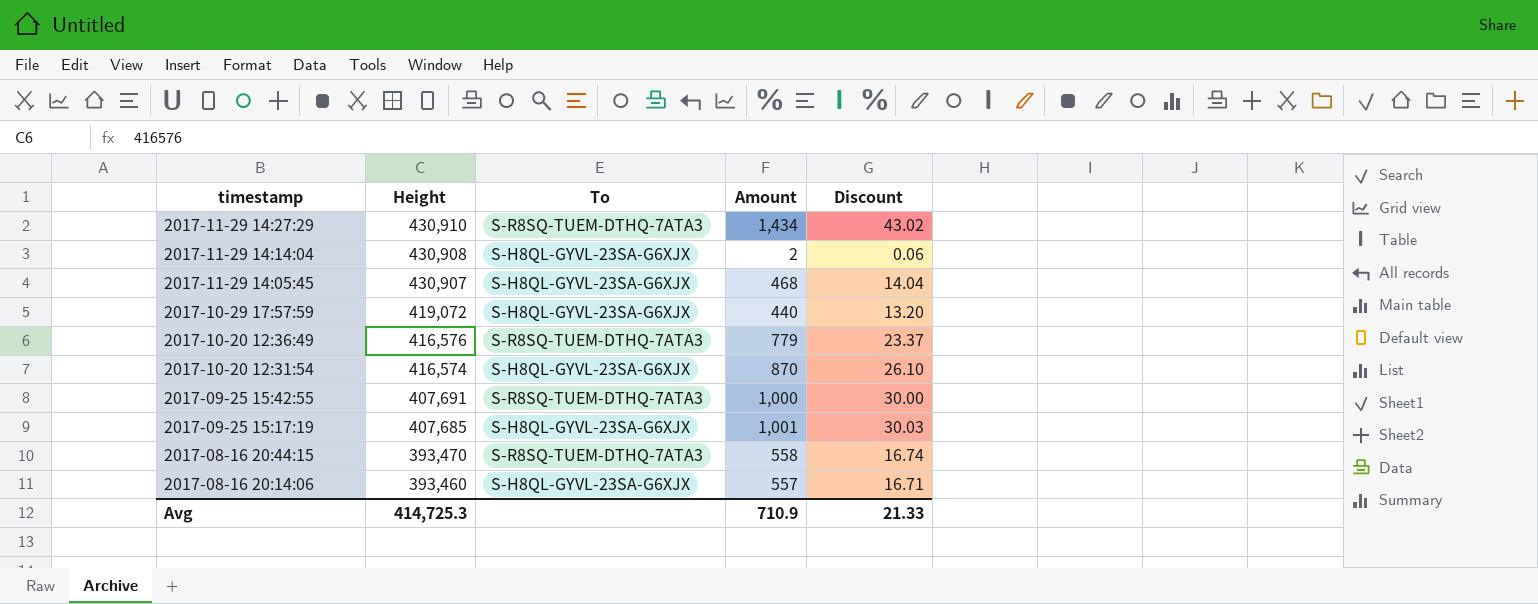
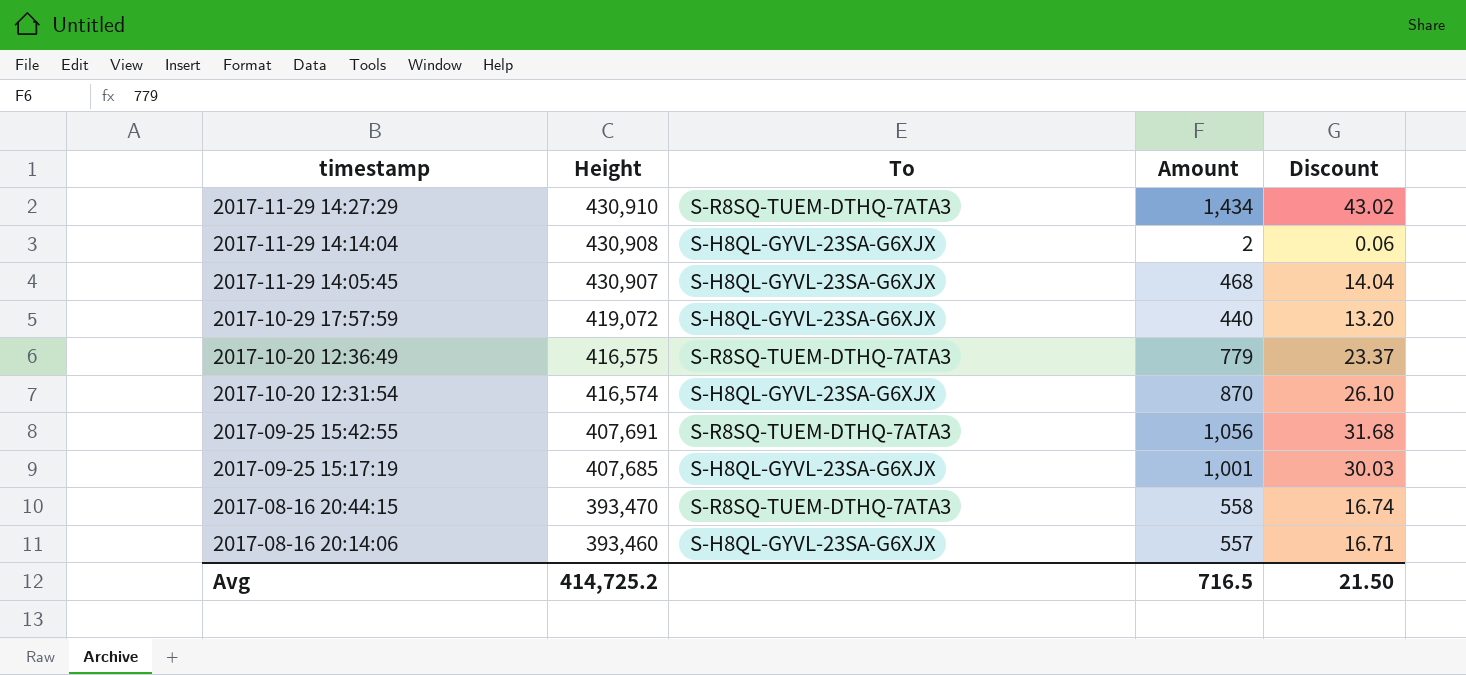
2017-10-20 12:36:49 | Height: 416,576 -> 416,575
2017-09-25 15:42:55 | Amount: 1,000 -> 1,056
2017-09-25 15:42:55 | Discount: 30.00 -> 31.68
Avg | Height: 414,725.3 -> 414,725.2
Avg | Amount: 710.9 -> 716.5
Avg | Discount: 21.33 -> 21.50

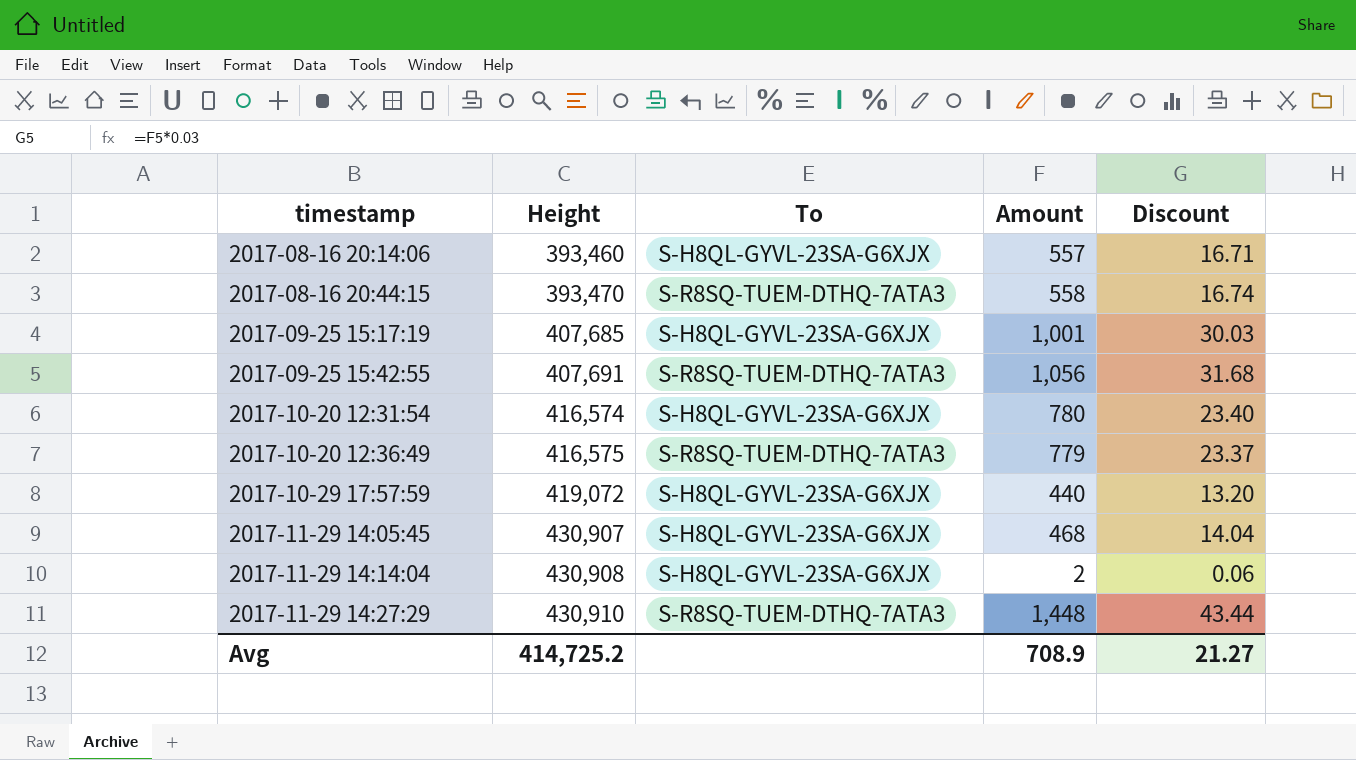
row order: timestamp descending -> timestamp ascending
2017-10-20 12:31:54 | Amount: 870 -> 780
2017-10-20 12:31:54 | Discount: 26.10 -> 23.40
2017-11-29 14:27:29 | Amount: 1,434 -> 1,448
2017-11-29 14:27:29 | Discount: 43.02 -> 43.44
Avg | Amount: 716.5 -> 708.9
Avg | Discount: 21.50 -> 21.27

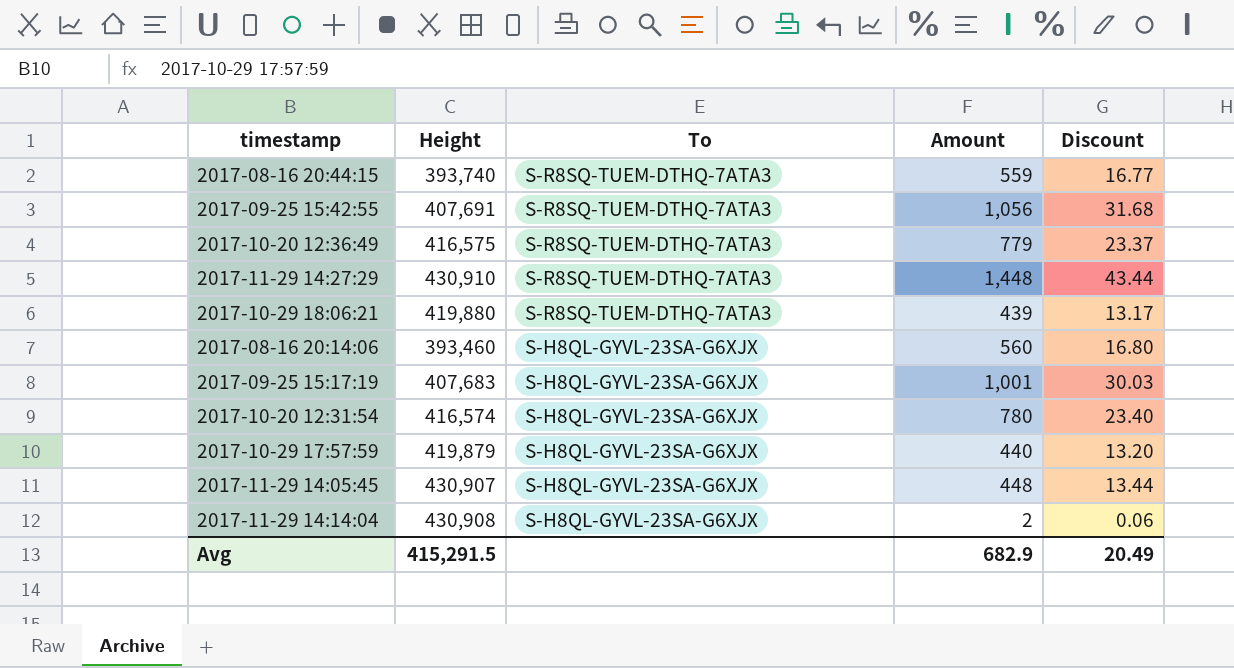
row order: timestamp ascending -> To descending
2017-08-16 20:44:15 | Height: 393,470 -> 393,740
2017-08-16 20:44:15 | Amount: 558 -> 559
2017-08-16 20:44:15 | Discount: 16.74 -> 16.77
row 2017-10-29 18:06:21: none -> 419,880 | S-R8SQ-TUEM-DTHQ-7ATA3 | 439 | 13.17
2017-08-16 20:14:06 | Amount: 557 -> 560
2017-08-16 20:14:06 | Discount: 16.71 -> 16.80
2017-09-25 15:17:19 | Height: 407,685 -> 407,683
2017-10-29 17:57:59 | Height: 419,072 -> 419,879
2017-11-29 14:05:45 | Amount: 468 -> 448
2017-11-29 14:05:45 | Discount: 14.04 -> 13.44
Avg | Height: 414,725.2 -> 415,291.5
Avg | Amount: 708.9 -> 682.9
Avg | Discount: 21.27 -> 20.49

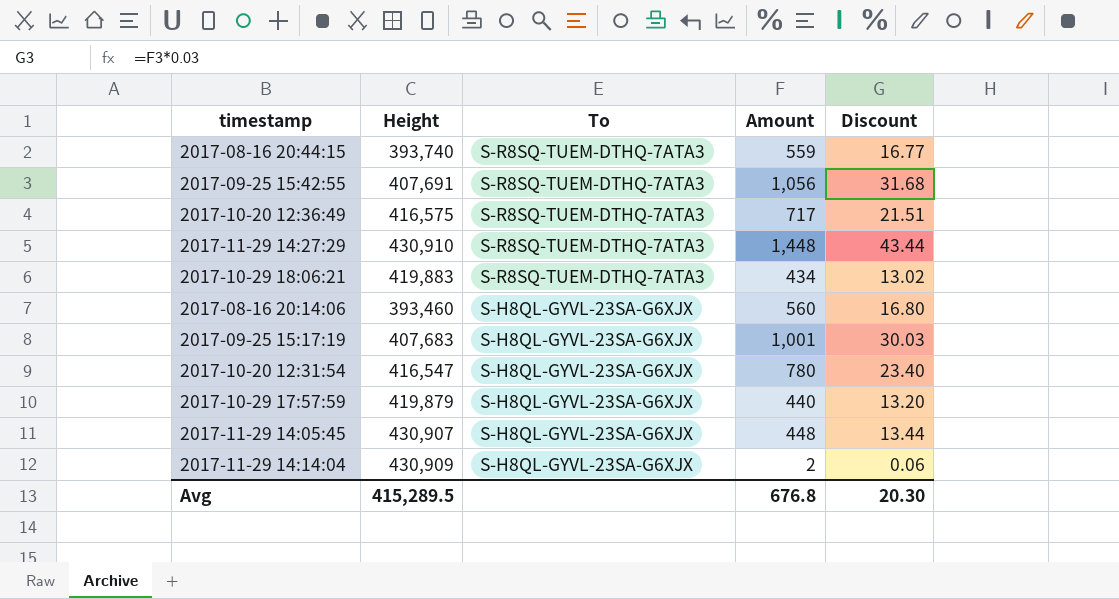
2017-10-20 12:36:49 | Amount: 779 -> 717
2017-10-20 12:36:49 | Discount: 23.37 -> 21.51
2017-10-29 18:06:21 | Height: 419,880 -> 419,883
2017-10-29 18:06:21 | Amount: 439 -> 434
2017-10-29 18:06:21 | Discount: 13.17 -> 13.02
2017-10-20 12:31:54 | Height: 416,574 -> 416,547
2017-11-29 14:14:04 | Height: 430,908 -> 430,909
Avg | Height: 415,291.5 -> 415,289.5
Avg | Amount: 682.9 -> 676.8
Avg | Discount: 20.49 -> 20.30

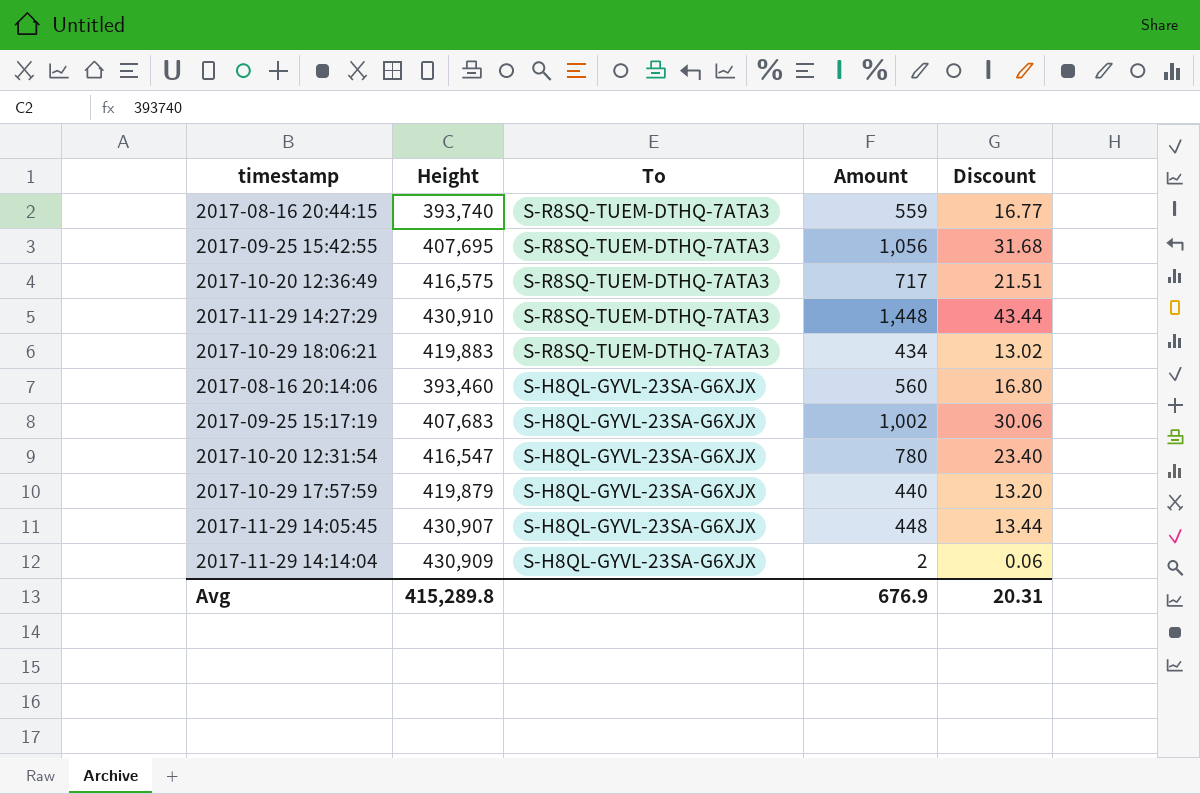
2017-09-25 15:42:55 | Height: 407,691 -> 407,695
2017-09-25 15:17:19 | Amount: 1,001 -> 1,002
2017-09-25 15:17:19 | Discount: 30.03 -> 30.06
Avg | Height: 415,289.5 -> 415,289.8
Avg | Amount: 676.8 -> 676.9
Avg | Discount: 20.30 -> 20.31

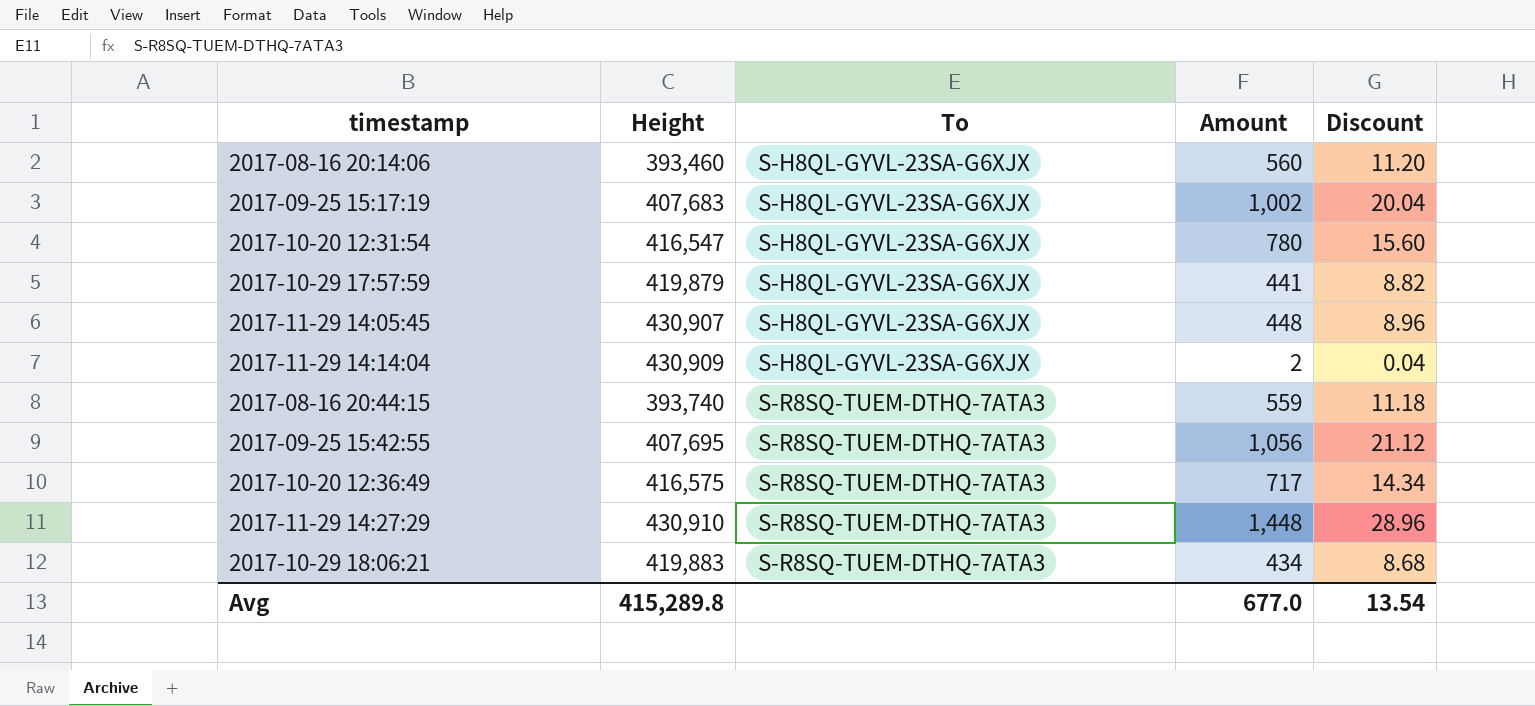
row order: To descending -> To ascending
column Discount | formula: [Amount] * 0.03 -> [Amount] * 0.02
2017-10-29 17:57:59 | Amount: 440 -> 441
Avg | Amount: 676.9 -> 677.0
Avg | Discount: 20.31 -> 13.54

